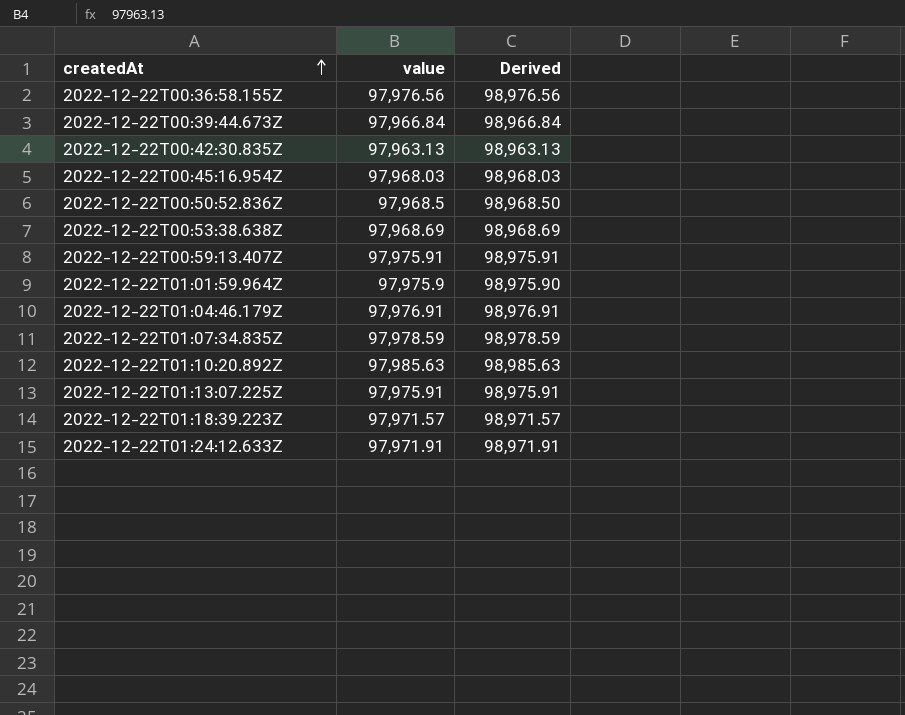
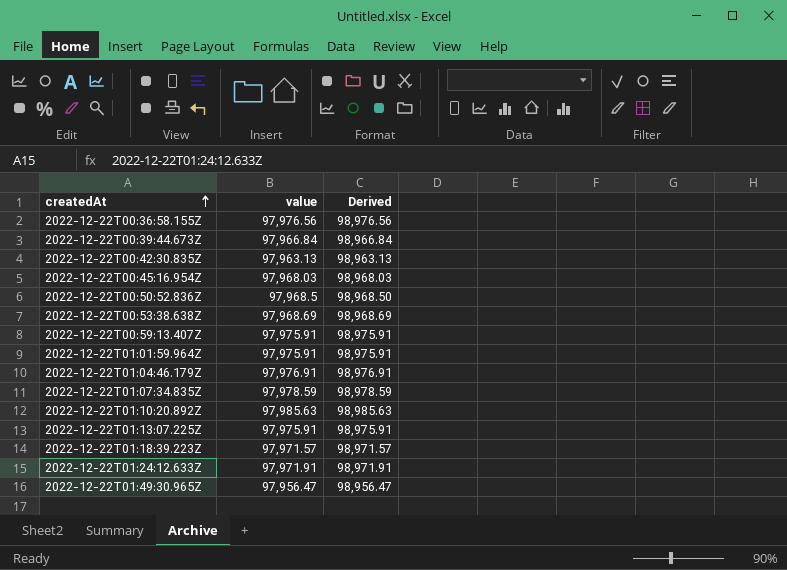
2022-12-22T01:01:59.964Z | value: 97,975.9 -> 97,975.91
2022-12-22T01:01:59.964Z | Derived: 98,975.90 -> 98,975.91
row 2022-12-22T01:49:30.965Z: none -> 97,956.47 | 98,956.47

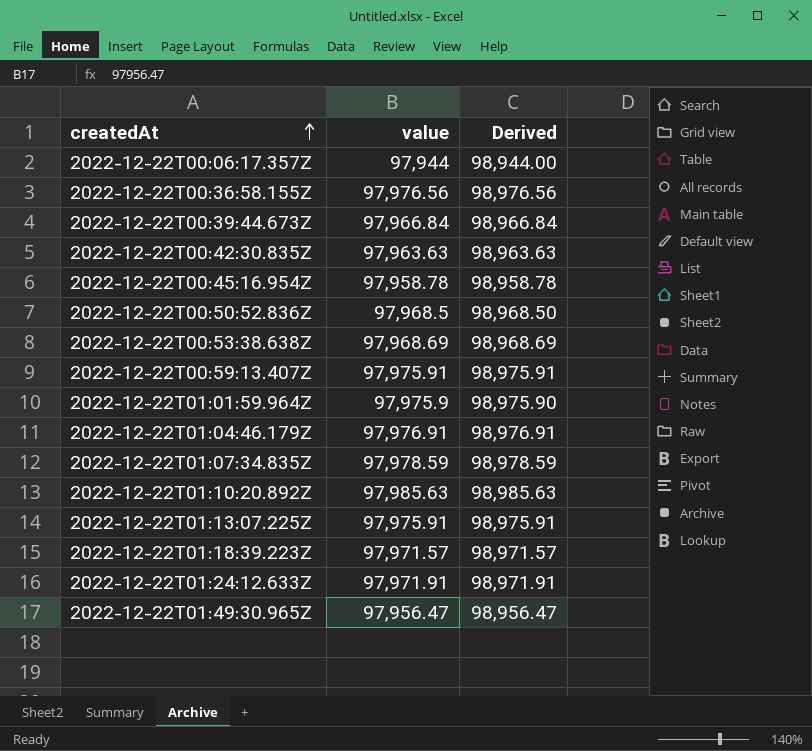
row 2022-12-22T00:06:17.357Z: none -> 97,944 | 98,944.00
2022-12-22T00:42:30.835Z | value: 97,963.13 -> 97,963.63
2022-12-22T00:42:30.835Z | Derived: 98,963.13 -> 98,963.63
2022-12-22T00:45:16.954Z | value: 97,968.03 -> 97,958.78
2022-12-22T00:45:16.954Z | Derived: 98,968.03 -> 98,958.78
2022-12-22T01:01:59.964Z | value: 97,975.91 -> 97,975.9
2022-12-22T01:01:59.964Z | Derived: 98,975.91 -> 98,975.90

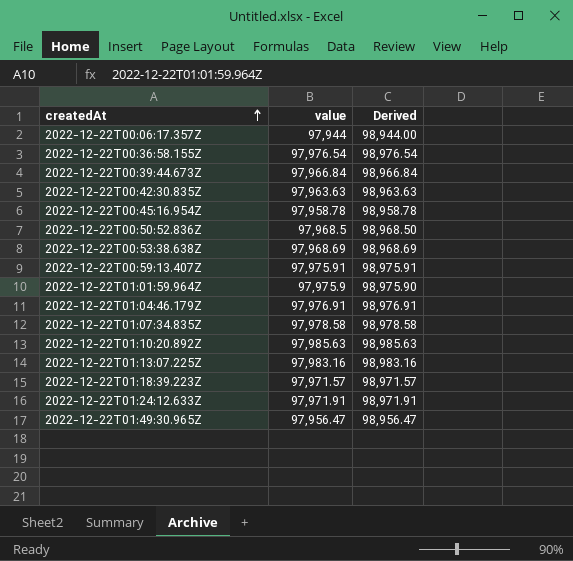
2022-12-22T00:36:58.155Z | value: 97,976.56 -> 97,976.54
2022-12-22T00:36:58.155Z | Derived: 98,976.56 -> 98,976.54
2022-12-22T01:07:34.835Z | value: 97,978.59 -> 97,978.58
2022-12-22T01:07:34.835Z | Derived: 98,978.59 -> 98,978.58
2022-12-22T01:13:07.225Z | value: 97,975.91 -> 97,983.16
2022-12-22T01:13:07.225Z | Derived: 98,975.91 -> 98,983.16

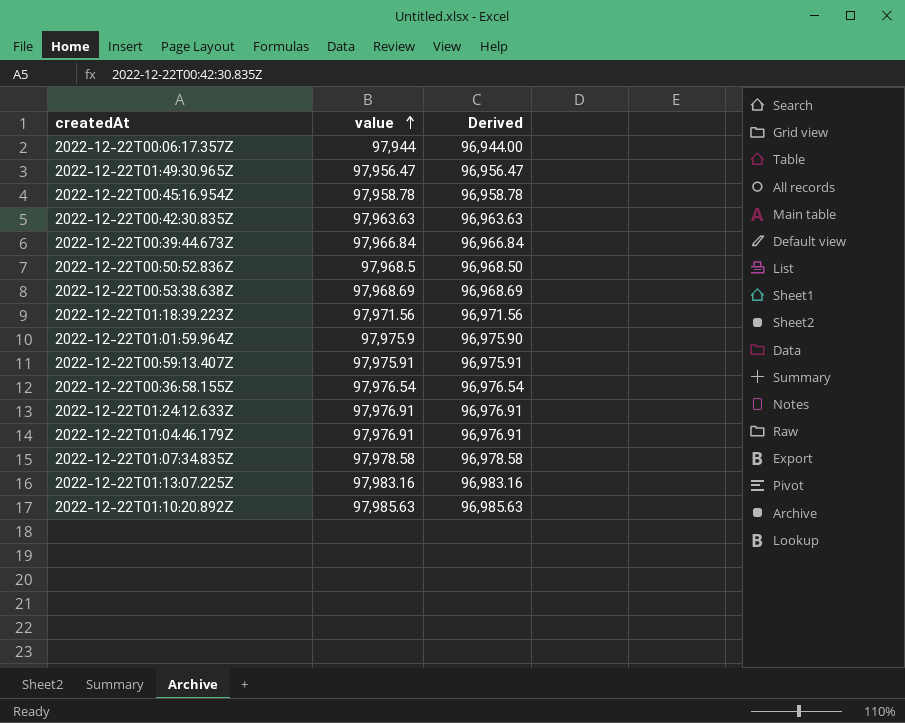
row order: createdAt ascending -> value ascending
column Derived | formula: [value] + 1000 -> [value] - 1000
2022-12-22T01:18:39.223Z | value: 97,971.57 -> 97,971.56
2022-12-22T01:24:12.633Z | value: 97,971.91 -> 97,976.91

